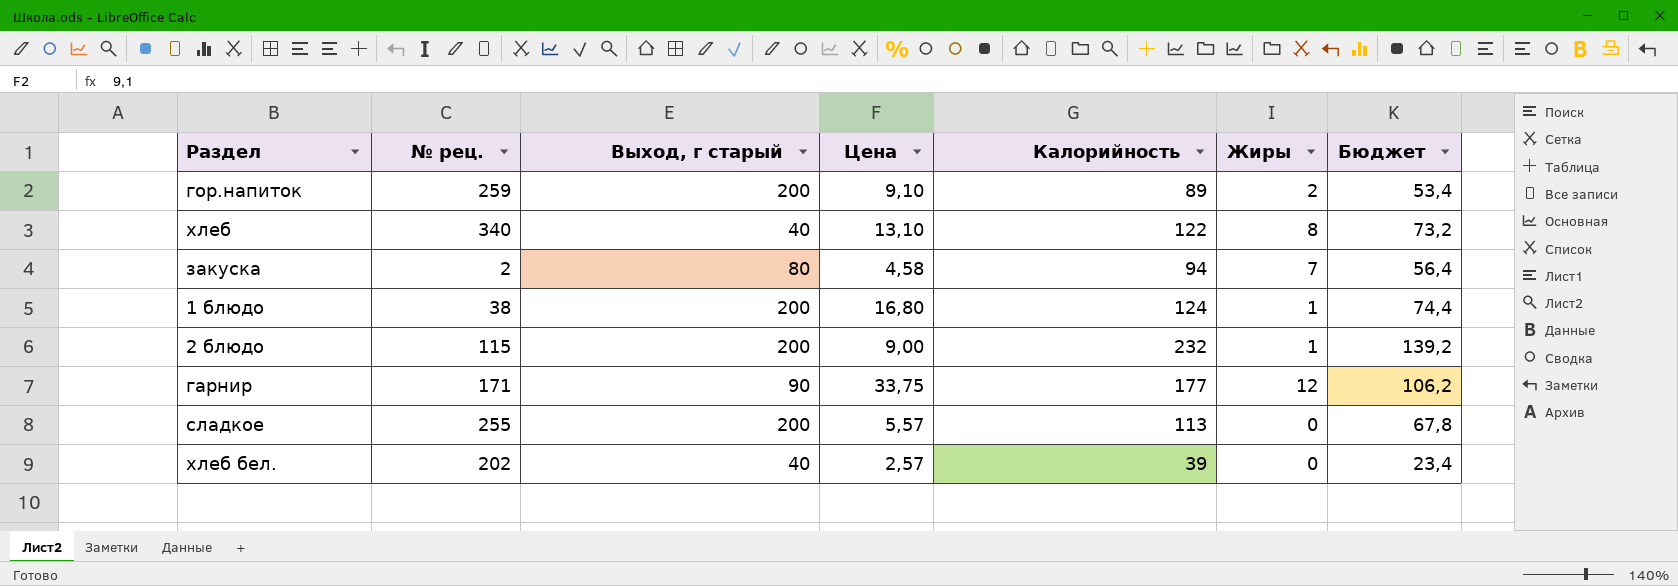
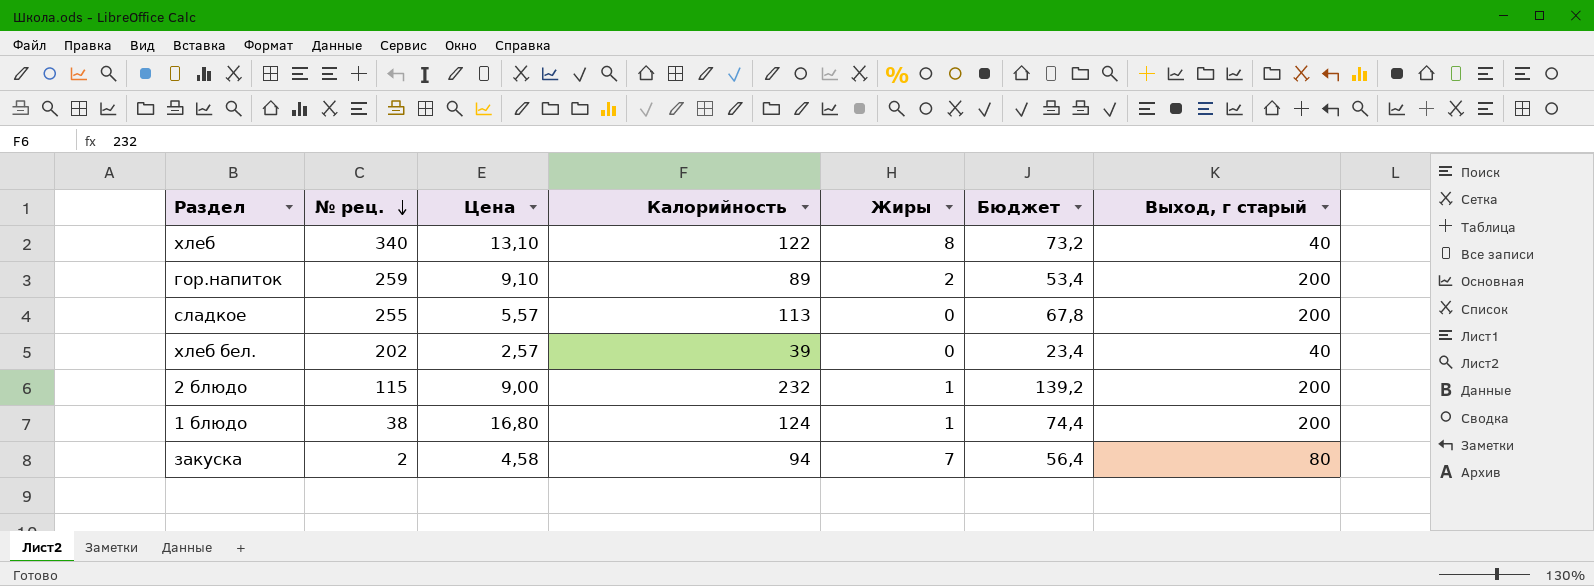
row order: none -> № рец. descending
column Выход, г старый | position: 3 -> 7
row гарнир: 171 | 90 | 33,75 | 177 | 12 | 106,2 -> none

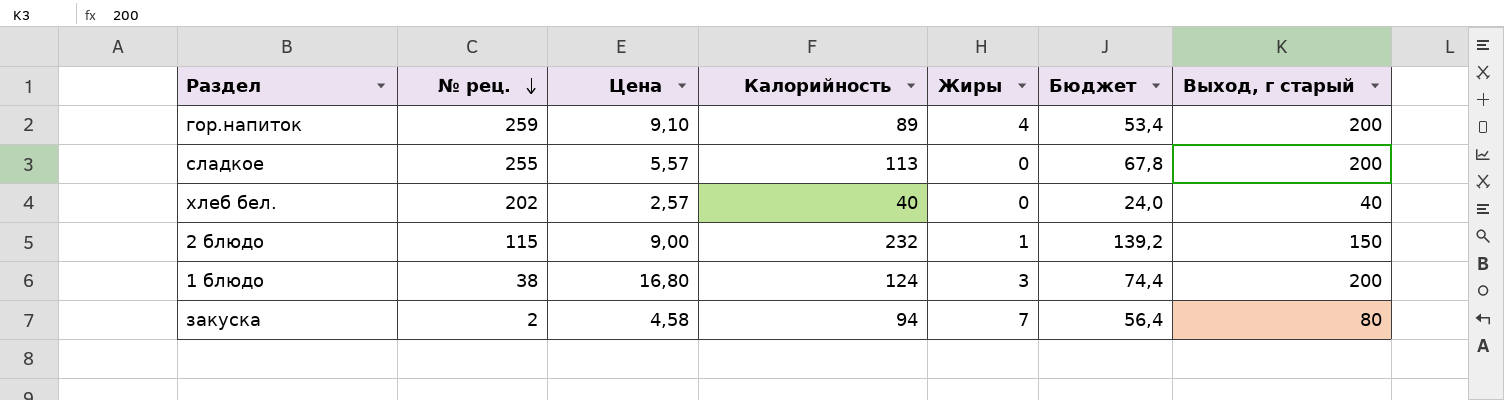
row хлеб: 340 | 13,10 | 122 | 8 | 73,2 | 40 -> none
гор.напиток | Жиры: 2 -> 4
хлеб бел. | Калорийность: 39 -> 40
хлеб бел. | Бюджет: 23,4 -> 24,0
2 блюдо | Выход, г старый: 200 -> 150
1 блюдо | Жиры: 1 -> 3

